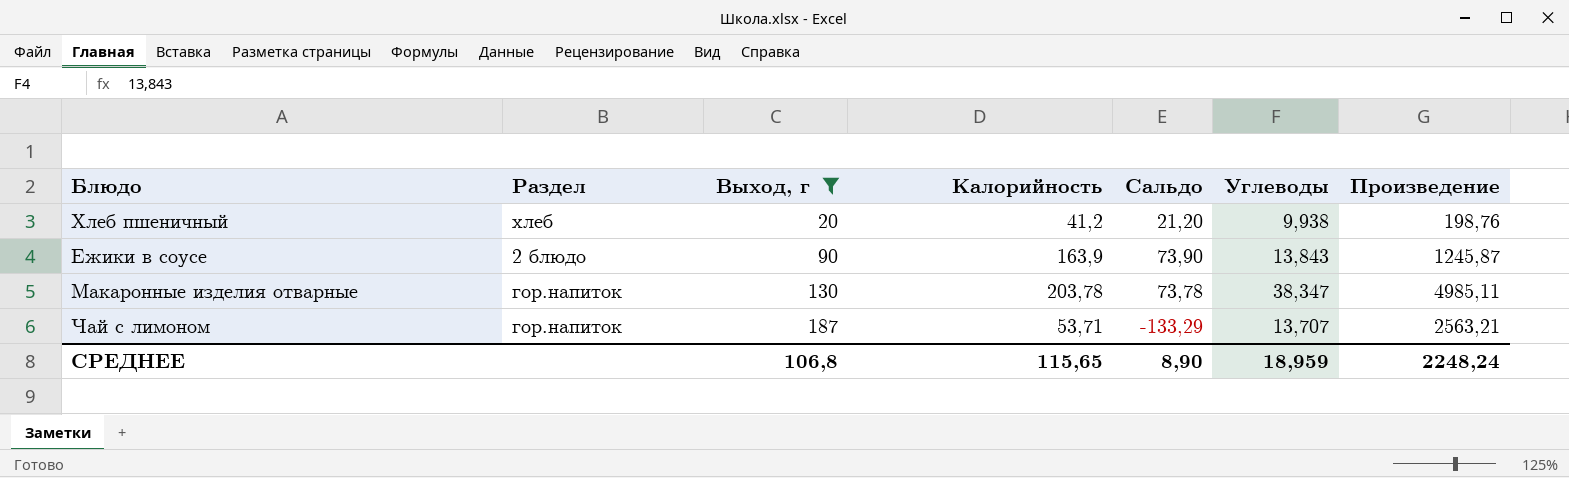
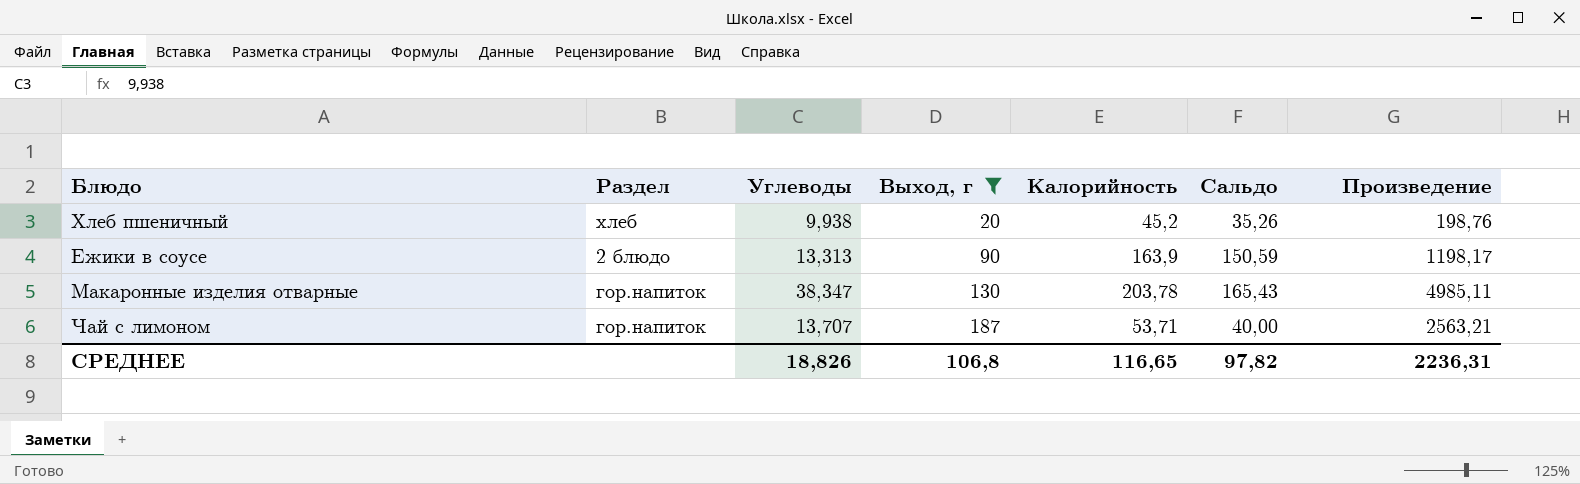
column Углеводы | position: 6 -> 3
column Сальдо | formula: [Калорийность] - [Выход, г] -> [Калорийность] - [Углеводы]
Хлеб пшеничный | Калорийность: 41,2 -> 45,2
Ежики в соусе | Углеводы: 13,843 -> 13,313
Ежики в соусе | Произведение: 1245,87 -> 1198,17
СРЕДНЕЕ | Углеводы: 18,959 -> 18,826
СРЕДНЕЕ | Калорийность: 115,65 -> 116,65
СРЕДНЕЕ | Сальдо: 8,90 -> 97,82
СРЕДНЕЕ | Произведение: 2248,24 -> 2236,31

